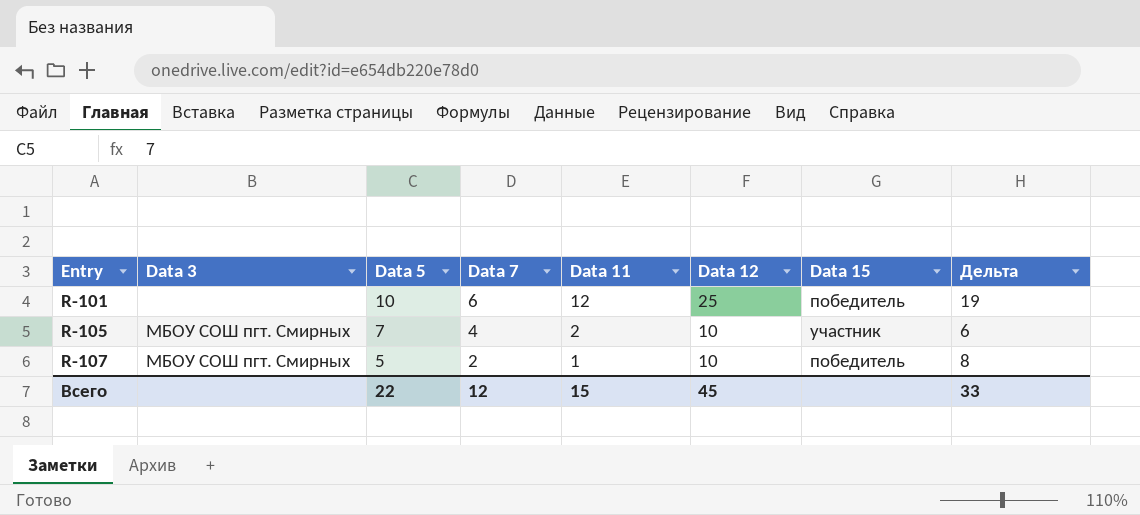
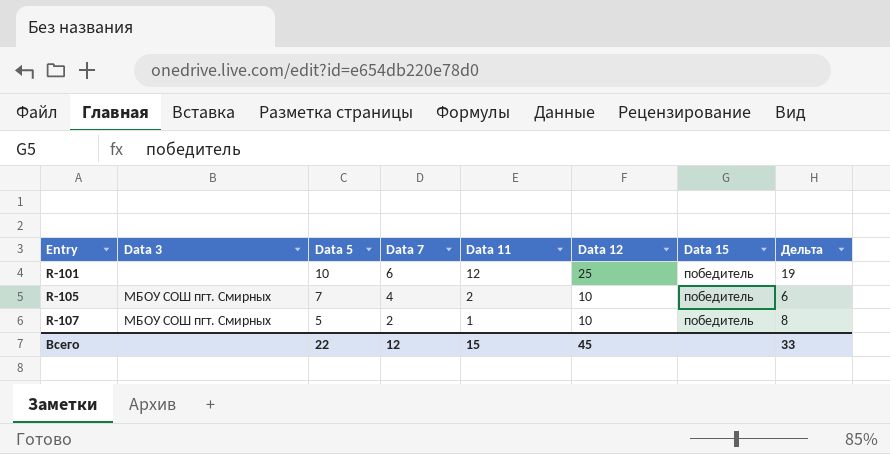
R-105 | Data 15: участник -> победитель

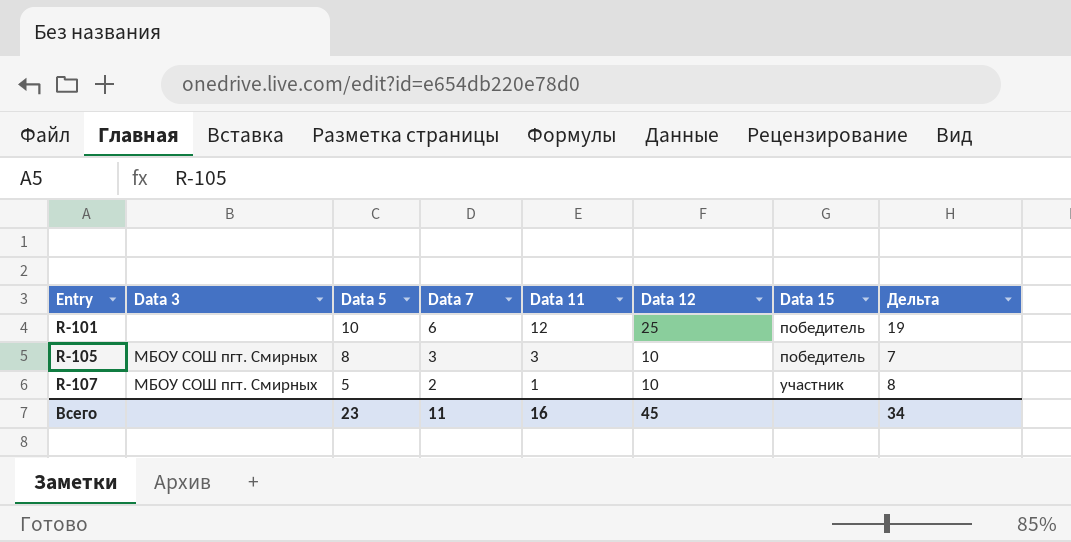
R-105 | Data 5: 7 -> 8
R-105 | Data 7: 4 -> 3
R-105 | Data 11: 2 -> 3
R-105 | Дельта: 6 -> 7
R-107 | Data 15: победитель -> участник
Всего | Data 5: 22 -> 23
Всего | Data 7: 12 -> 11
Всего | Data 11: 15 -> 16
Всего | Дельта: 33 -> 34

